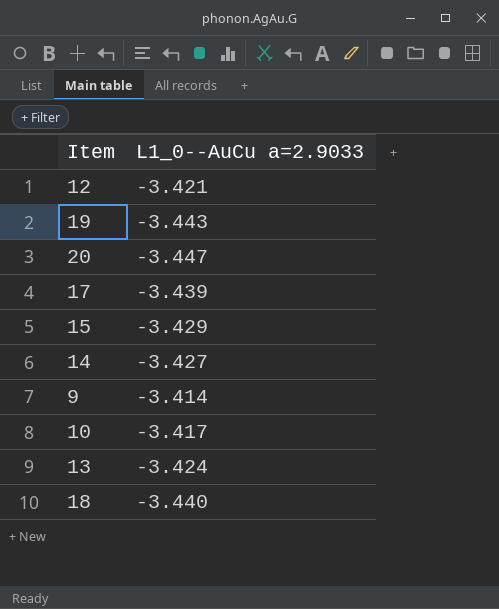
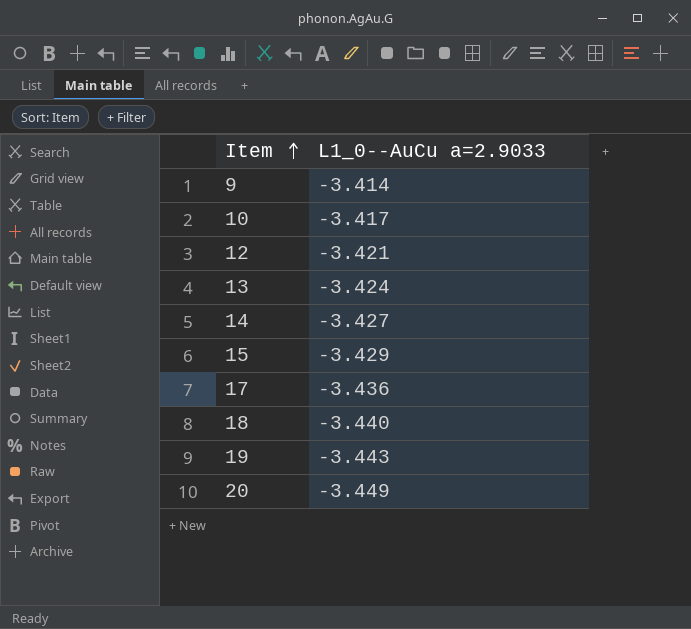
row order: none -> Item ascending
17 | L1_0--AuCu a=2.9033: -3.439 -> -3.436
20 | L1_0--AuCu a=2.9033: -3.447 -> -3.449

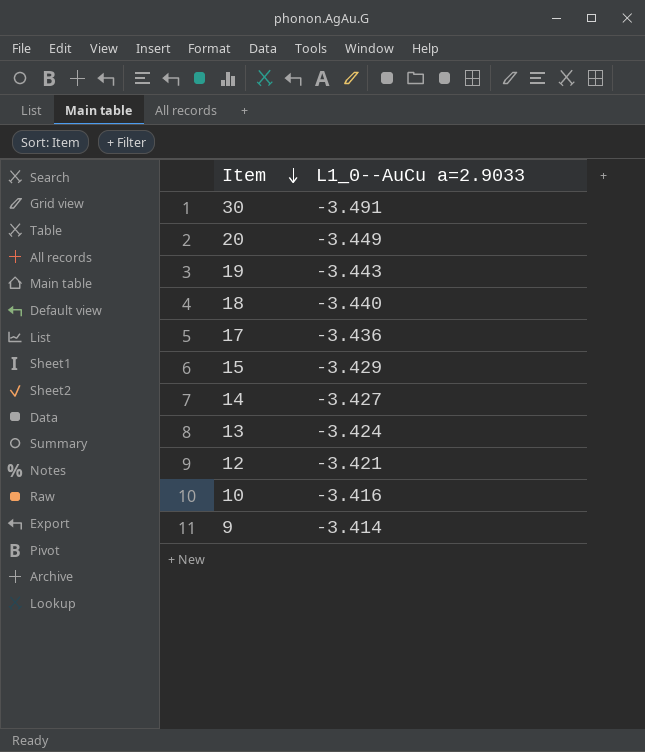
row order: Item ascending -> Item descending
row 30: none -> -3.491
10 | L1_0--AuCu a=2.9033: -3.417 -> -3.416

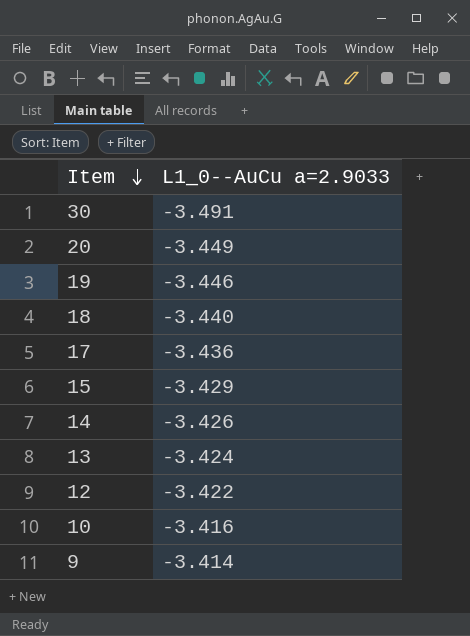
19 | L1_0--AuCu a=2.9033: -3.443 -> -3.446
14 | L1_0--AuCu a=2.9033: -3.427 -> -3.426
12 | L1_0--AuCu a=2.9033: -3.421 -> -3.422

